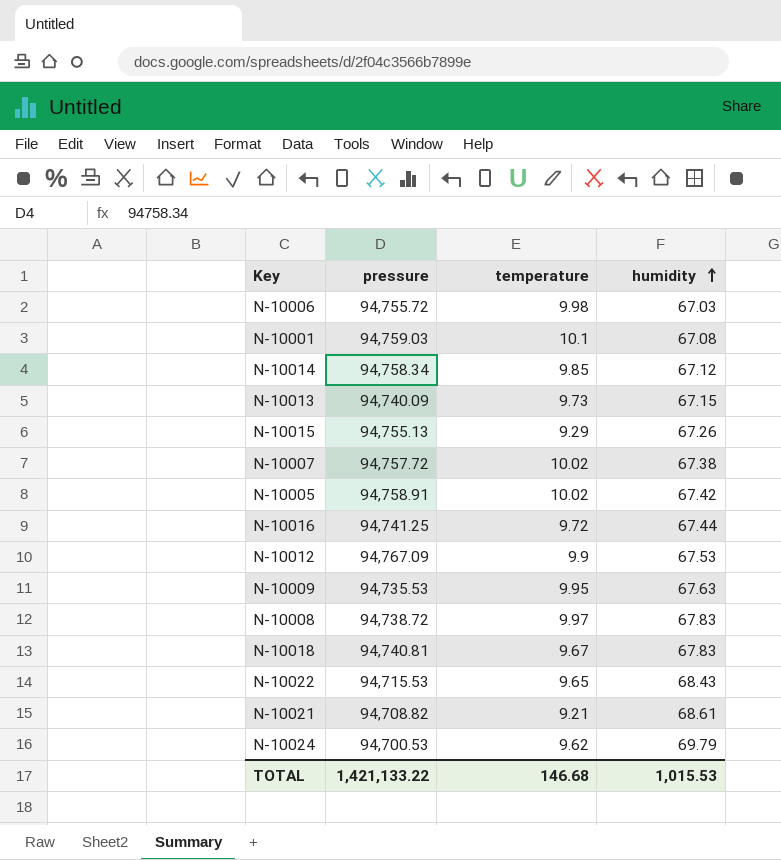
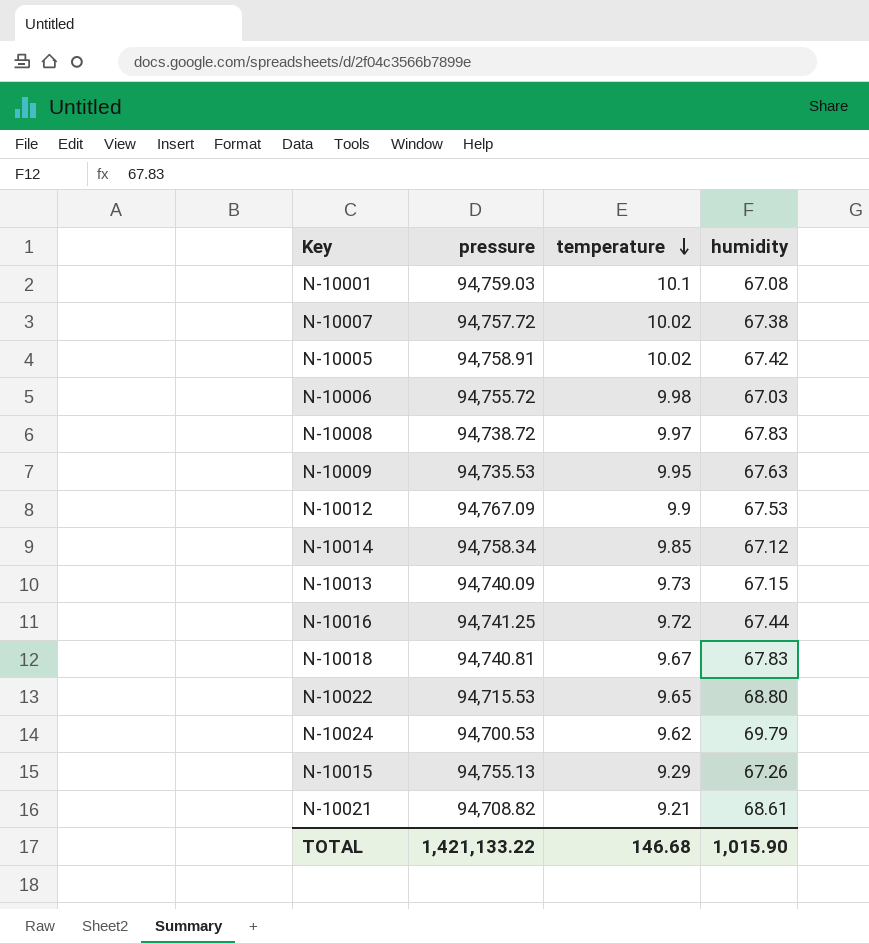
row order: humidity ascending -> temperature descending
N-10022 | humidity: 68.43 -> 68.80
TOTAL | humidity: 1,015.53 -> 1,015.90

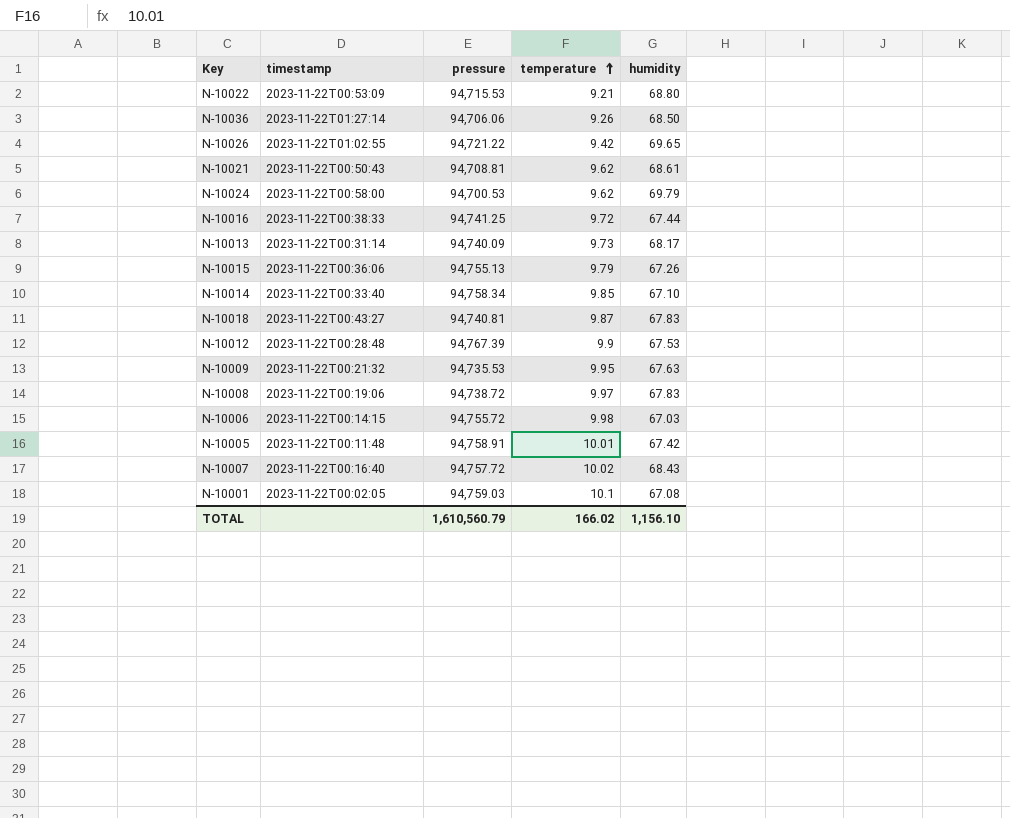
row order: temperature descending -> temperature ascending
column timestamp | position: none -> 2
N-10022 | temperature: 9.65 -> 9.21
row N-10036: none -> 2023-11-22T01:27:14 | 94,706.06 | 9.26 | 68.50
row N-10026: none -> 2023-11-22T01:02:55 | 94,721.22 | 9.42 | 69.65
N-10021 | pressure: 94,708.82 -> 94,708.81
N-10021 | temperature: 9.21 -> 9.62
N-10013 | humidity: 67.15 -> 68.17
N-10015 | temperature: 9.29 -> 9.79
N-10014 | humidity: 67.12 -> 67.10
N-10018 | temperature: 9.67 -> 9.87
N-10012 | pressure: 94,767.09 -> 94,767.39
N-10005 | temperature: 10.02 -> 10.01
N-10007 | humidity: 67.38 -> 68.43
TOTAL | pressure: 1,421,133.22 -> 1,610,560.79
TOTAL | temperature: 146.68 -> 166.02
TOTAL | humidity: 1,015.90 -> 1,156.10

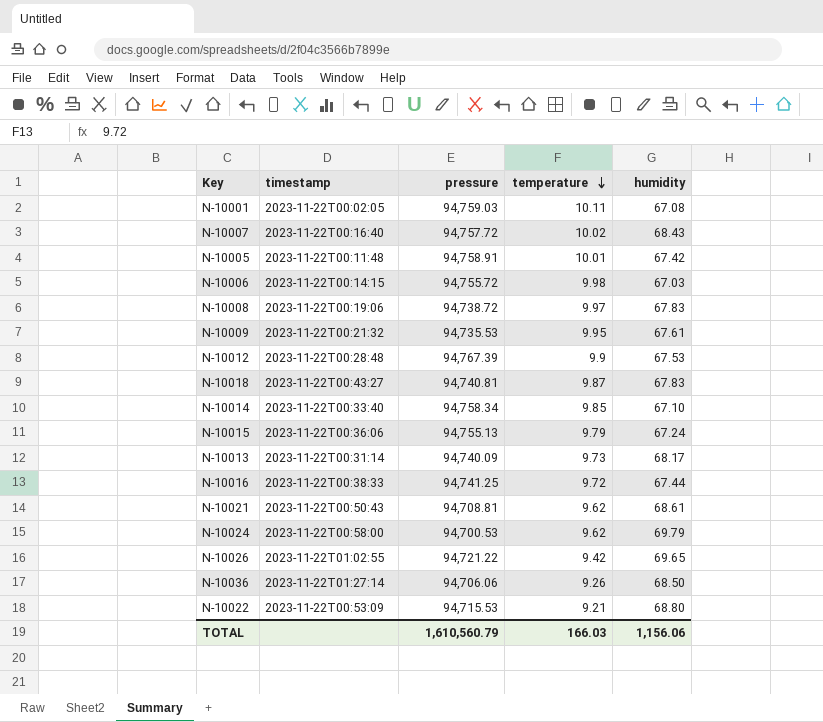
row order: temperature ascending -> temperature descending
N-10001 | temperature: 10.1 -> 10.11
N-10009 | humidity: 67.63 -> 67.61
N-10015 | humidity: 67.26 -> 67.24
TOTAL | temperature: 166.02 -> 166.03
TOTAL | humidity: 1,156.10 -> 1,156.06

